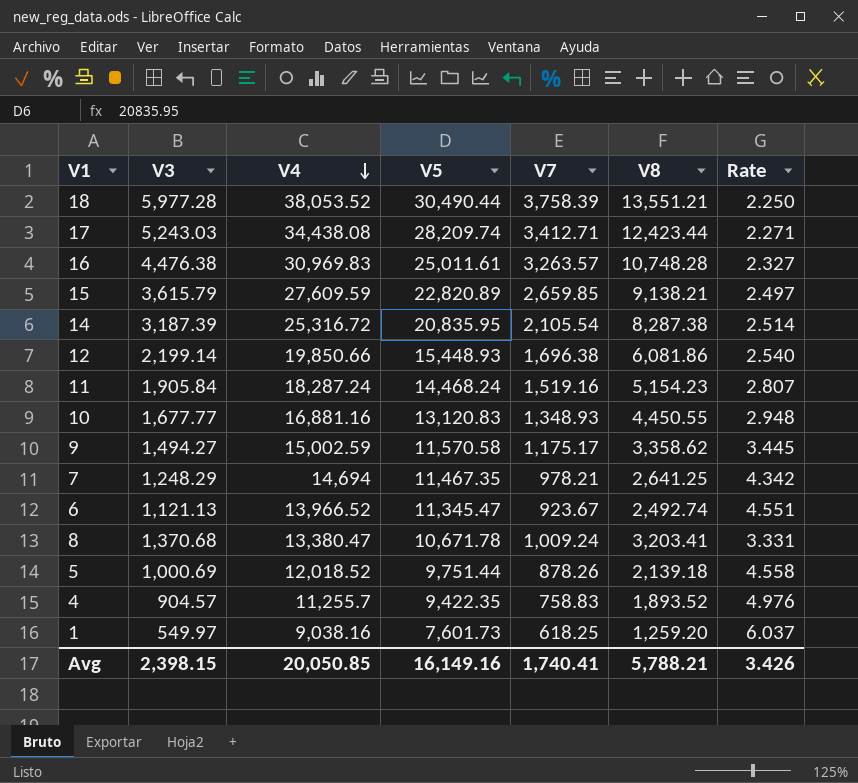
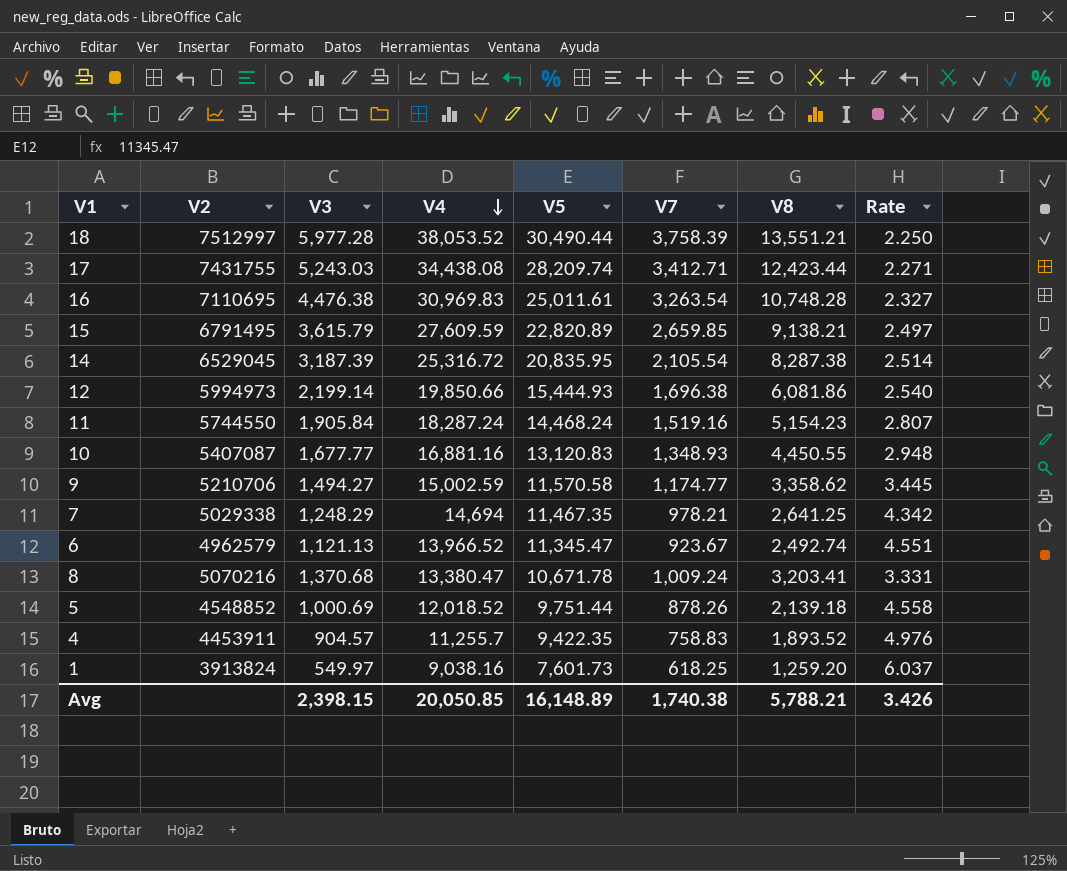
column V2 | position: none -> 2
16 | V7: 3,263.57 -> 3,263.54
12 | V5: 15,448.93 -> 15,444.93
9 | V7: 1,175.17 -> 1,174.77
Avg | V5: 16,149.16 -> 16,148.89
Avg | V7: 1,740.41 -> 1,740.38

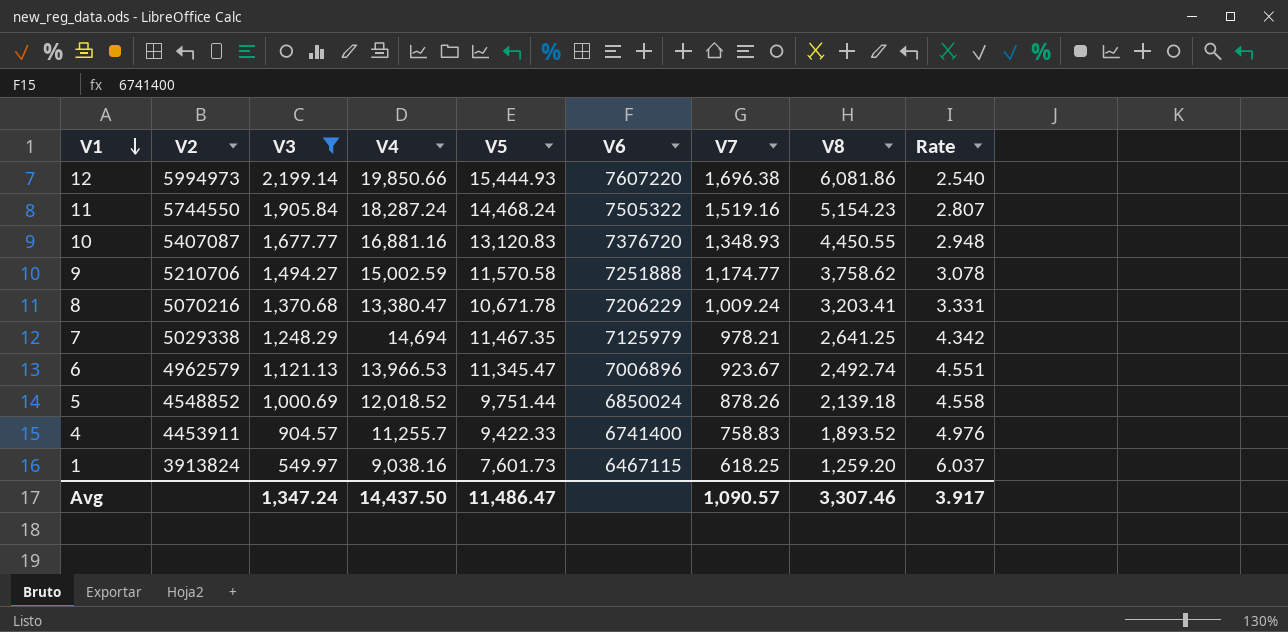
filter: none -> V3 <= 2,199.14
row order: V4 descending -> V1 descending
column V6 | position: none -> 6
9 | V8: 3,358.62 -> 3,758.62
9 | Rate: 3.445 -> 3.078
6 | V4: 13,966.52 -> 13,966.53
4 | V5: 9,422.35 -> 9,422.33
Avg | V3: 2,398.15 -> 1,347.24
Avg | V4: 20,050.85 -> 14,437.50
Avg | V5: 16,148.89 -> 11,486.47
Avg | V7: 1,740.38 -> 1,090.57
Avg | V8: 5,788.21 -> 3,307.46
Avg | Rate: 3.426 -> 3.917

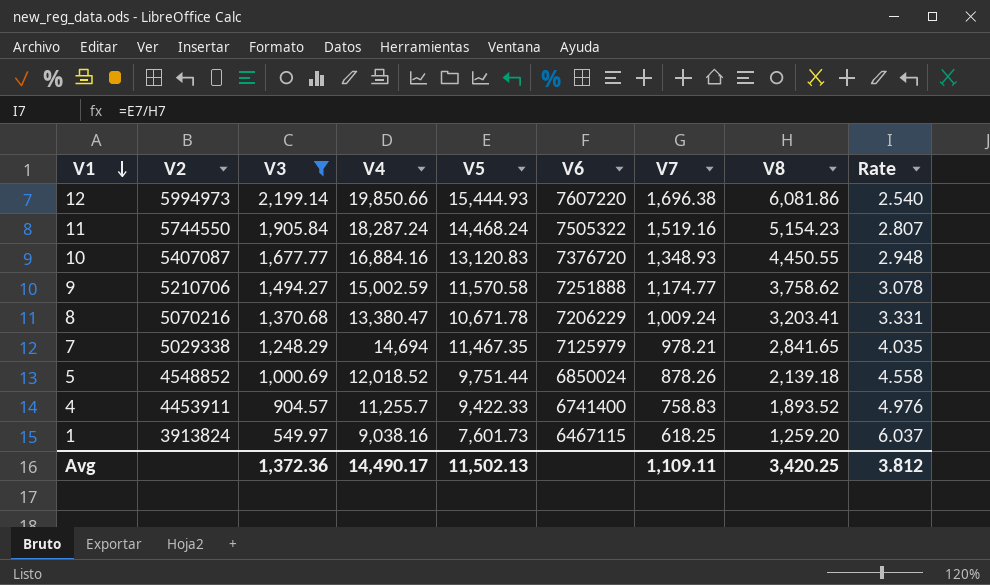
row 6: 4962579 | 1,121.13 | 13,966.53 | 11,345.47 | 7006896 | 923.67 | 2,492.74 | 4.551 -> none
10 | V4: 16,881.16 -> 16,884.16
7 | V8: 2,641.25 -> 2,841.65
7 | Rate: 4.342 -> 4.035
Avg | V3: 1,347.24 -> 1,372.36
Avg | V4: 14,437.50 -> 14,490.17
Avg | V5: 11,486.47 -> 11,502.13
Avg | V7: 1,090.57 -> 1,109.11
Avg | V8: 3,307.46 -> 3,420.25
Avg | Rate: 3.917 -> 3.812

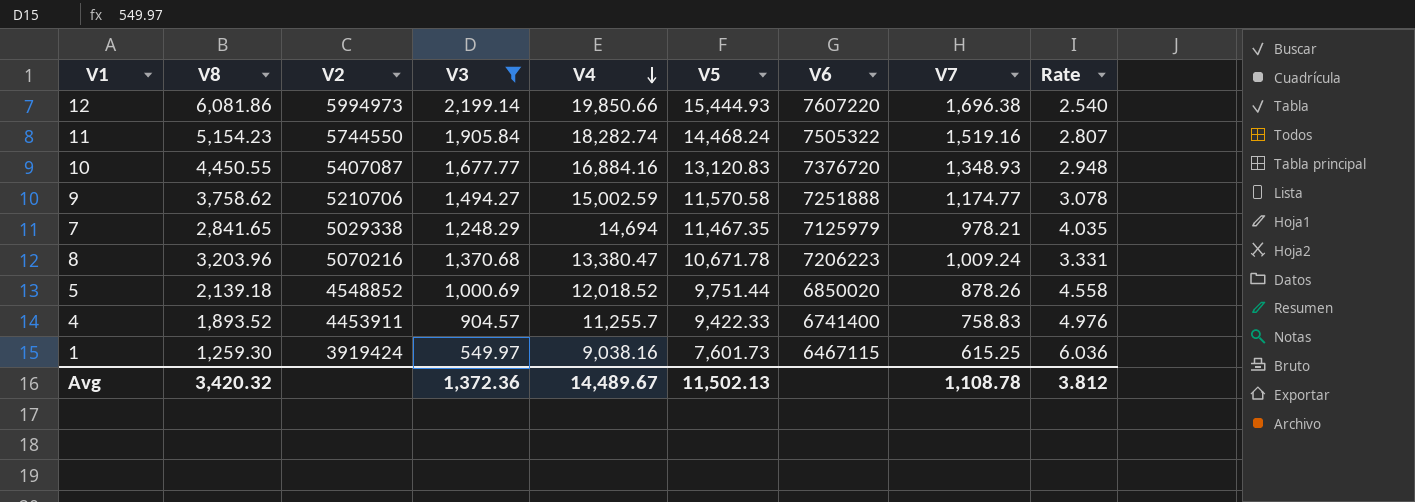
row order: V1 descending -> V4 descending
column V8 | position: 8 -> 2
11 | V4: 18,287.24 -> 18,282.74
8 | V8: 3,203.41 -> 3,203.96
8 | V6: 7206229 -> 7206223
5 | V6: 6850024 -> 6850020
1 | V8: 1,259.20 -> 1,259.30
1 | V2: 3913824 -> 3919424
1 | V7: 618.25 -> 615.25
1 | Rate: 6.037 -> 6.036
Avg | V8: 3,420.25 -> 3,420.32
Avg | V4: 14,490.17 -> 14,489.67
Avg | V7: 1,109.11 -> 1,108.78

